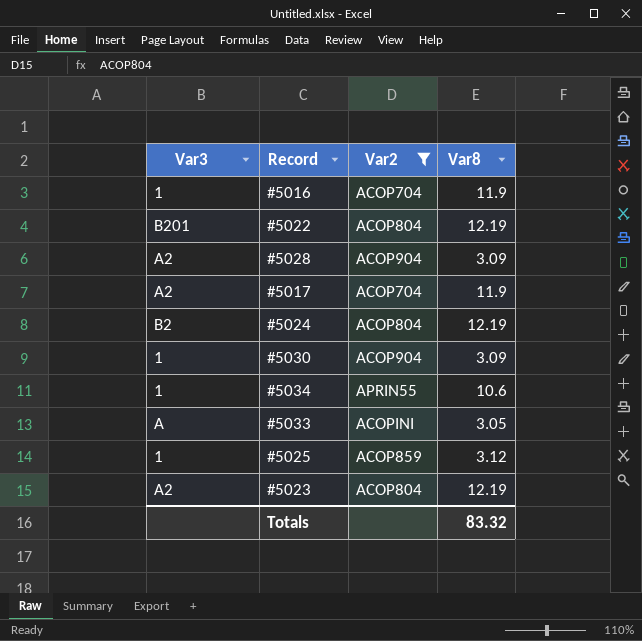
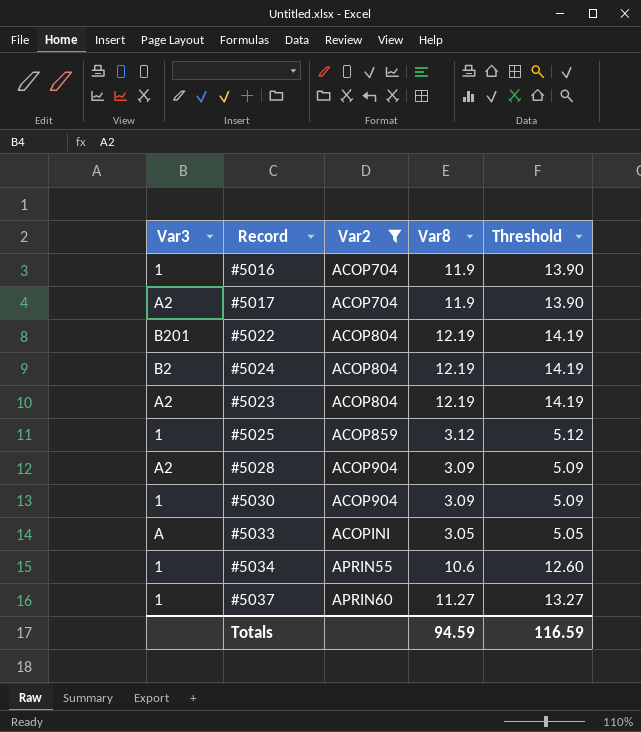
row order: none -> Var2 ascending
column Threshold | formula: none -> [Var8] + 2
row #5037: none -> 1 | APRIN60 | 11.27 | 13.27
Totals | Var8: 83.32 -> 94.59

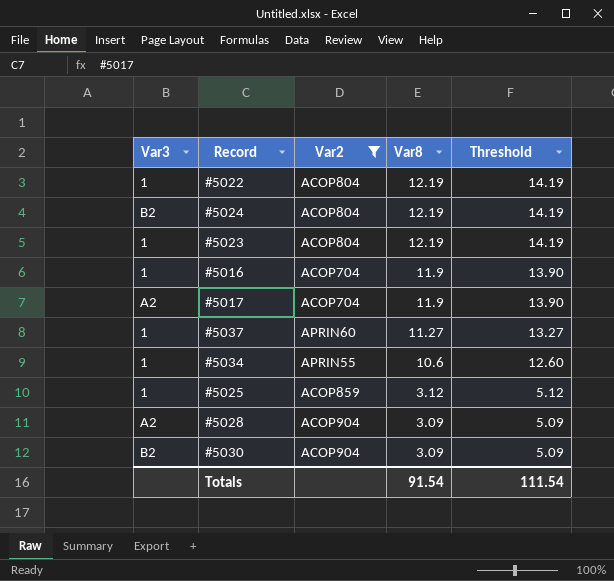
row order: Var2 ascending -> Var8 descending
row #5033: A | ACOPINI | 3.05 | 5.05 -> none
#5022 | Var3: B201 -> 1
#5023 | Var3: A2 -> 1
#5030 | Var3: 1 -> B2
Totals | Var8: 94.59 -> 91.54
Totals | Threshold: 116.59 -> 111.54

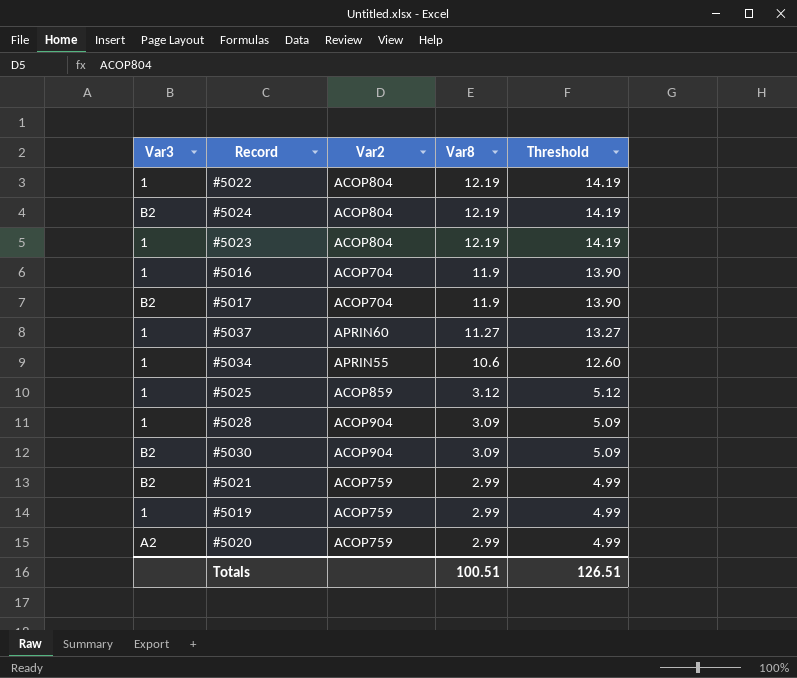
filter: Var2 != ACOP759 -> none
#5017 | Var3: A2 -> B2
#5028 | Var3: A2 -> 1
Totals | Var8: 91.54 -> 100.51
Totals | Threshold: 111.54 -> 126.51

